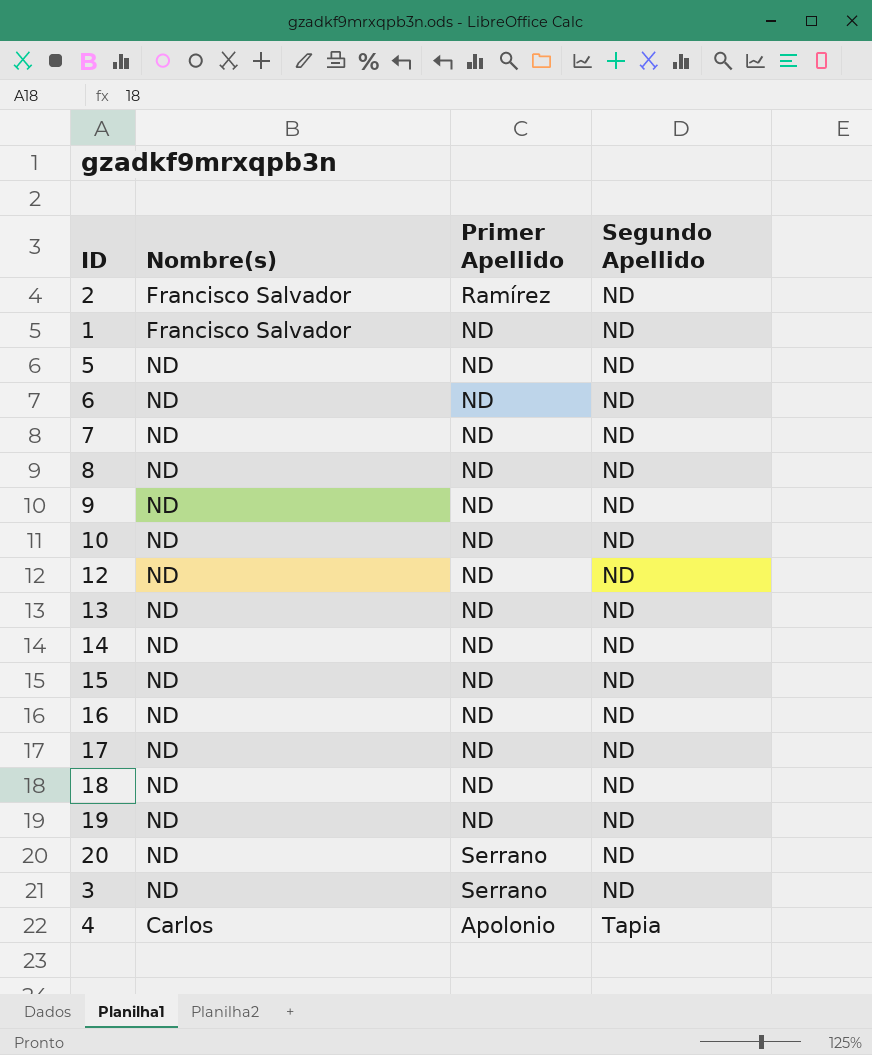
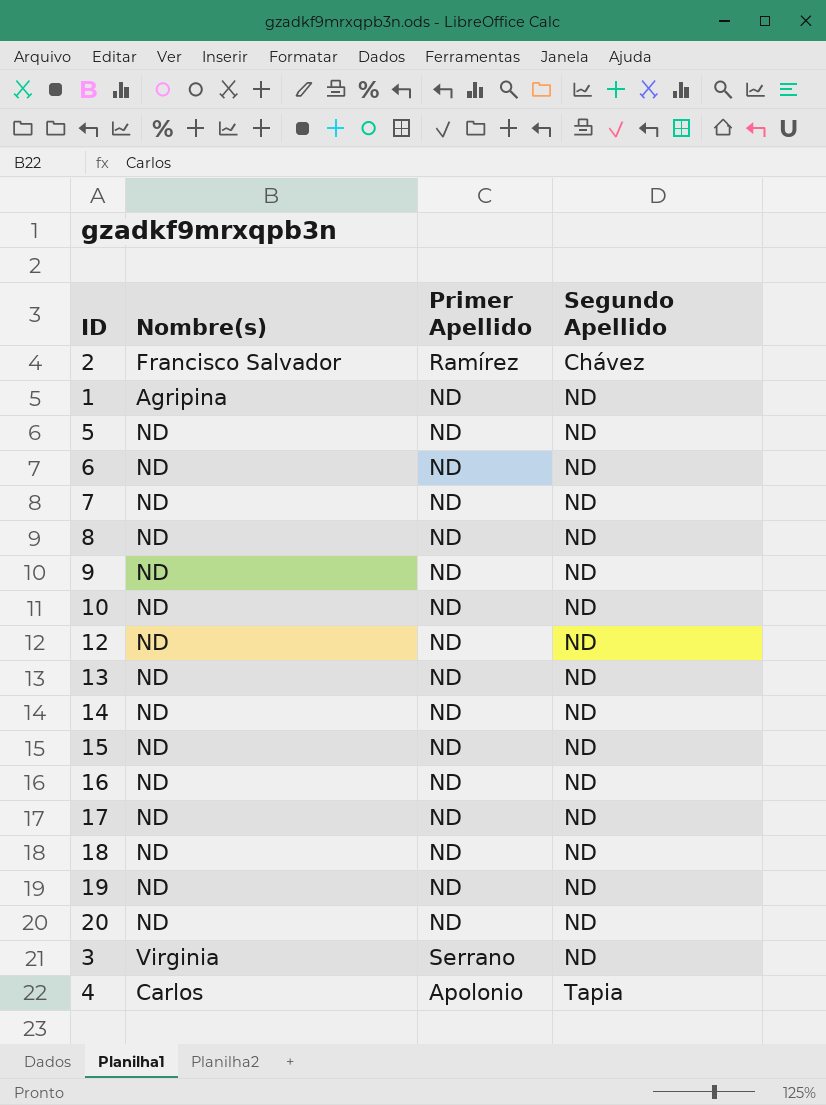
2 | Segundo Apellido: ND -> Chávez
1 | Nombre(s): Francisco Salvador -> Agripina
20 | Primer Apellido: Serrano -> ND
3 | Nombre(s): ND -> Virginia

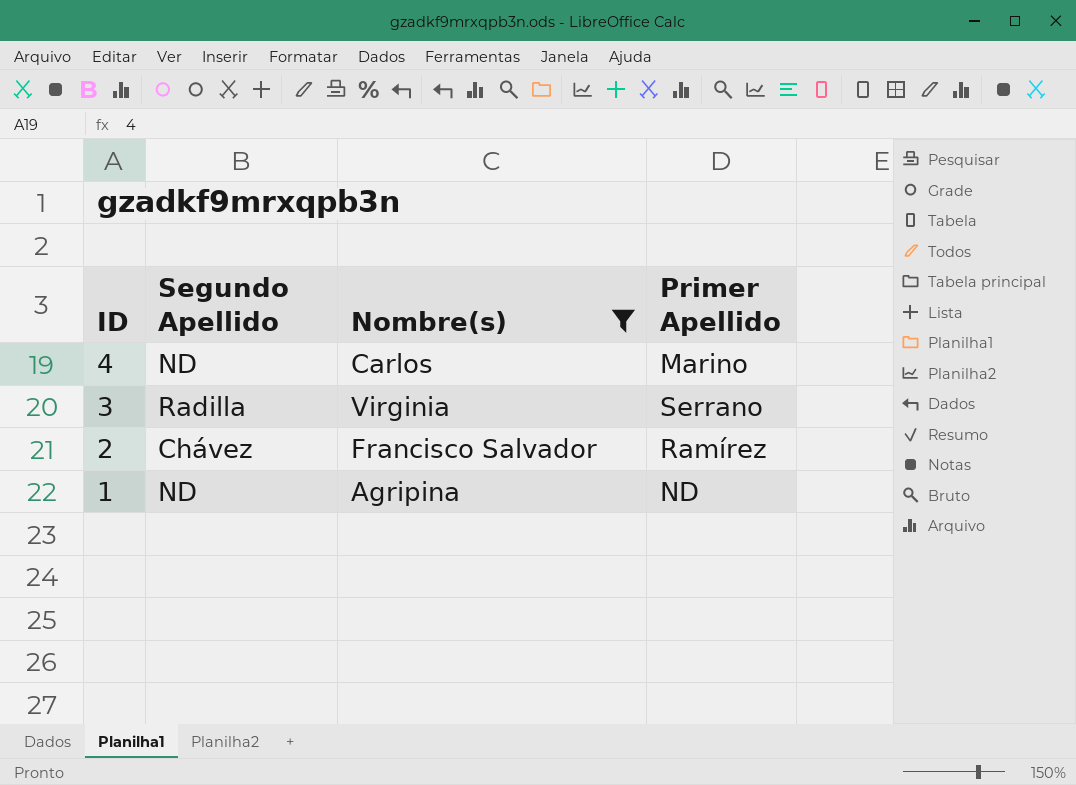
filter: none -> Nombre(s) != ND
row order: Segundo Apellido ascending -> ID descending
column Segundo Apellido | position: 4 -> 2
4 | Segundo Apellido: Tapia -> ND
4 | Primer Apellido: Apolonio -> Marino
3 | Segundo Apellido: ND -> Radilla

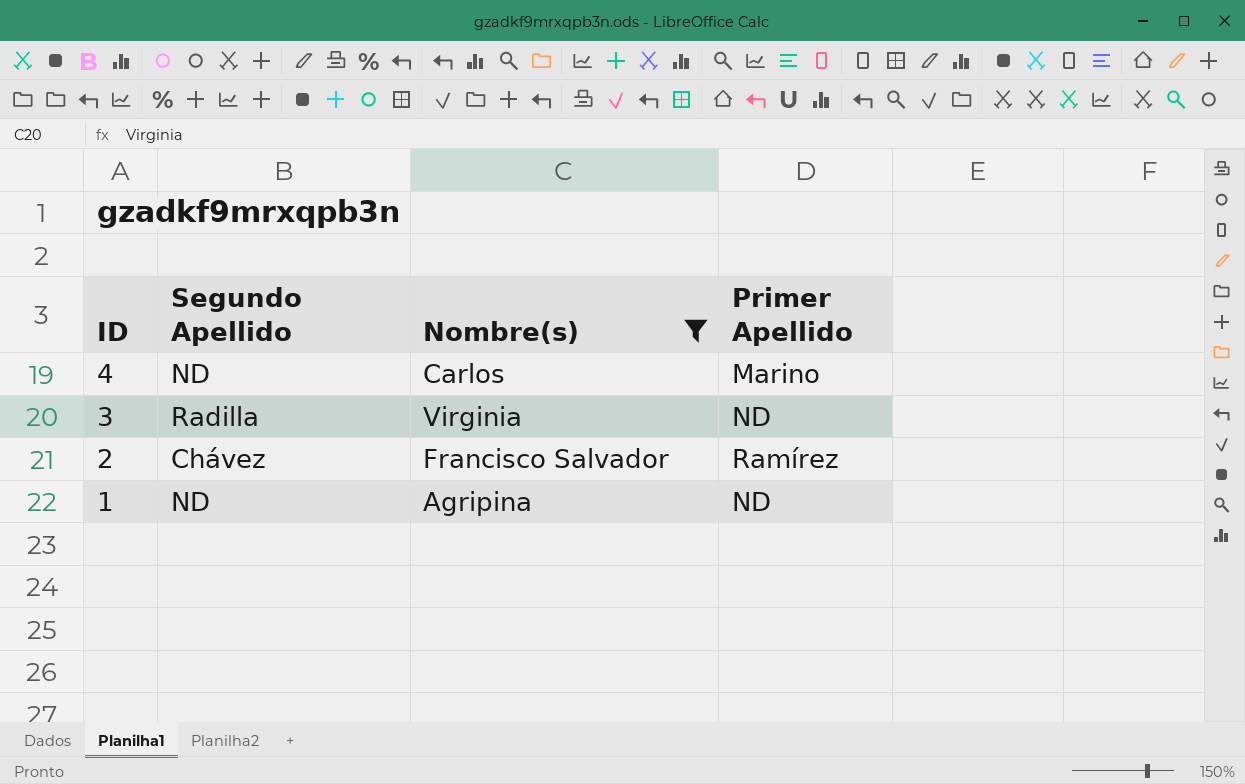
3 | Primer Apellido: Serrano -> ND

